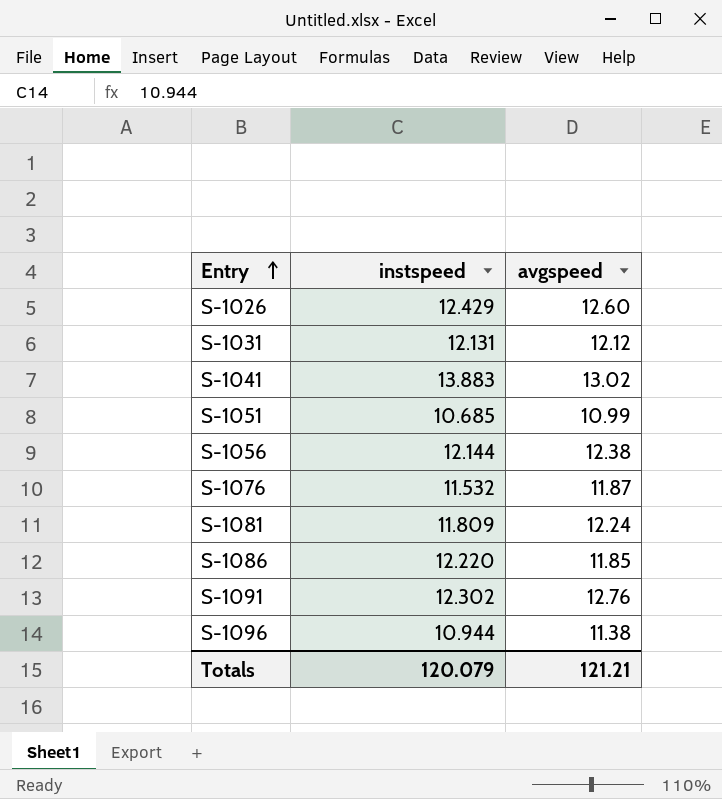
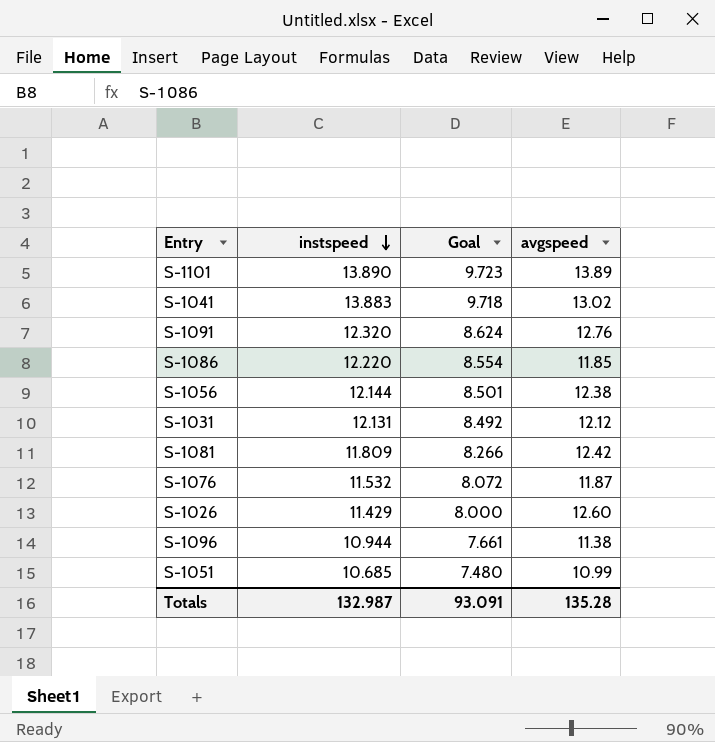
row order: Entry ascending -> instspeed descending
column Goal | formula: none -> [instspeed] * 0.7
row S-1101: none -> 13.890 | 9.723 | 13.89
S-1091 | instspeed: 12.302 -> 12.320
S-1081 | avgspeed: 12.24 -> 12.42
S-1026 | instspeed: 12.429 -> 11.429
Totals | instspeed: 120.079 -> 132.987
Totals | avgspeed: 121.21 -> 135.28

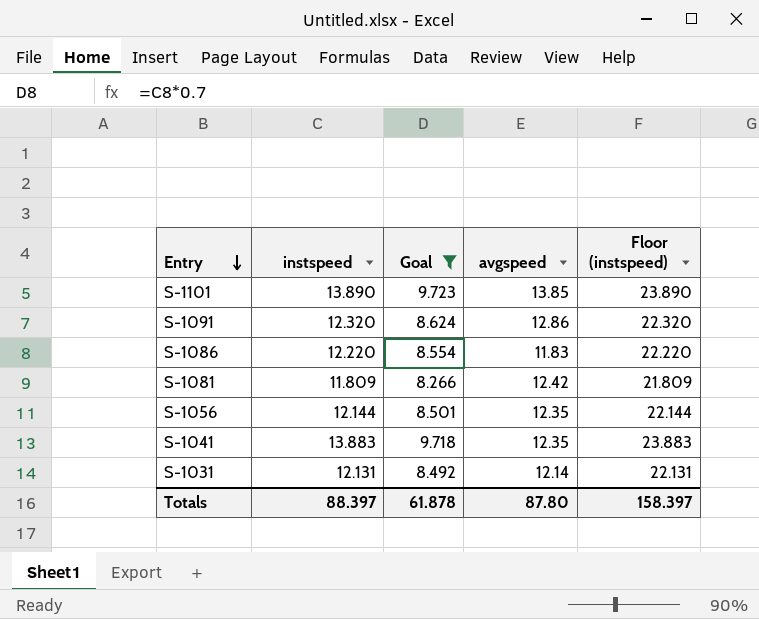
filter: none -> Goal >= 8.266
row order: instspeed descending -> Entry descending
column Floor (instspeed) | formula: none -> [instspeed] + 10
S-1101 | avgspeed: 13.89 -> 13.85
S-1091 | avgspeed: 12.76 -> 12.86
S-1086 | avgspeed: 11.85 -> 11.83
S-1056 | avgspeed: 12.38 -> 12.35
S-1041 | avgspeed: 13.02 -> 12.35
S-1031 | avgspeed: 12.12 -> 12.14
Totals | instspeed: 132.987 -> 88.397
Totals | Goal: 93.091 -> 61.878
Totals | avgspeed: 135.28 -> 87.80

